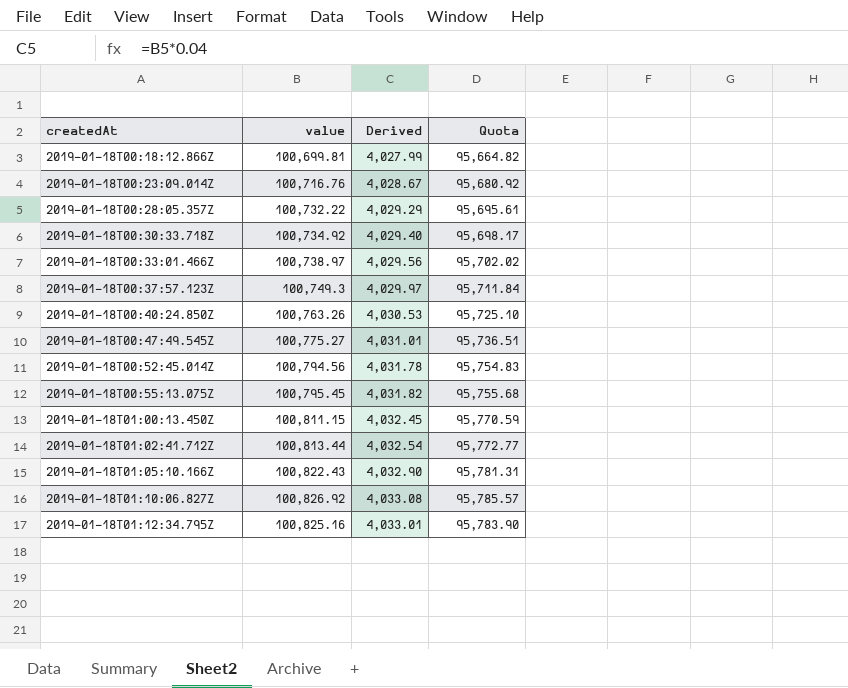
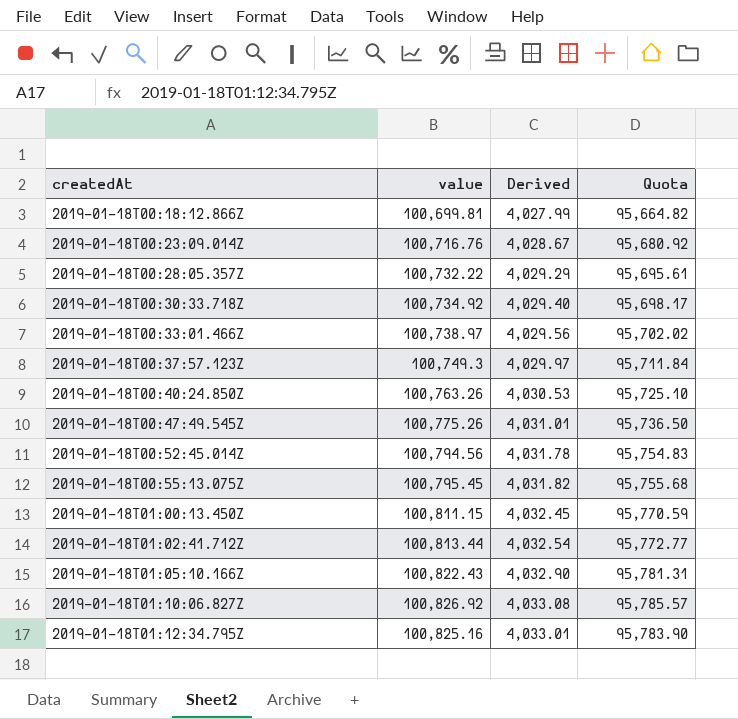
2019-01-18T00:47:49.545Z | value: 100,775.27 -> 100,775.26
2019-01-18T00:47:49.545Z | Quota: 95,736.51 -> 95,736.50

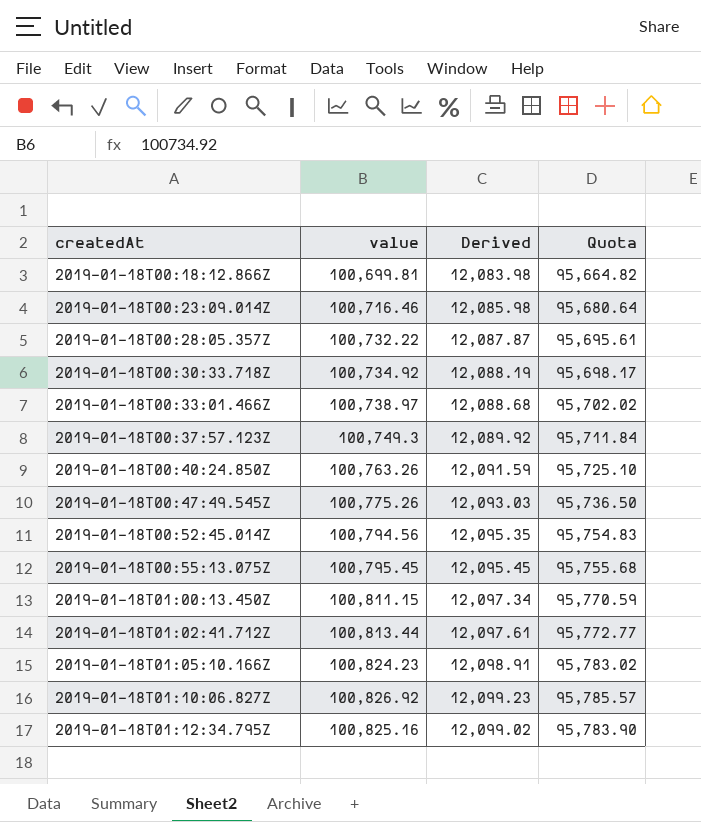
column Derived | formula: [value] * 0.04 -> [value] * 0.12
2019-01-18T00:23:09.014Z | value: 100,716.76 -> 100,716.46
2019-01-18T00:23:09.014Z | Quota: 95,680.92 -> 95,680.64
2019-01-18T01:05:10.166Z | value: 100,822.43 -> 100,824.23
2019-01-18T01:05:10.166Z | Quota: 95,781.31 -> 95,783.02

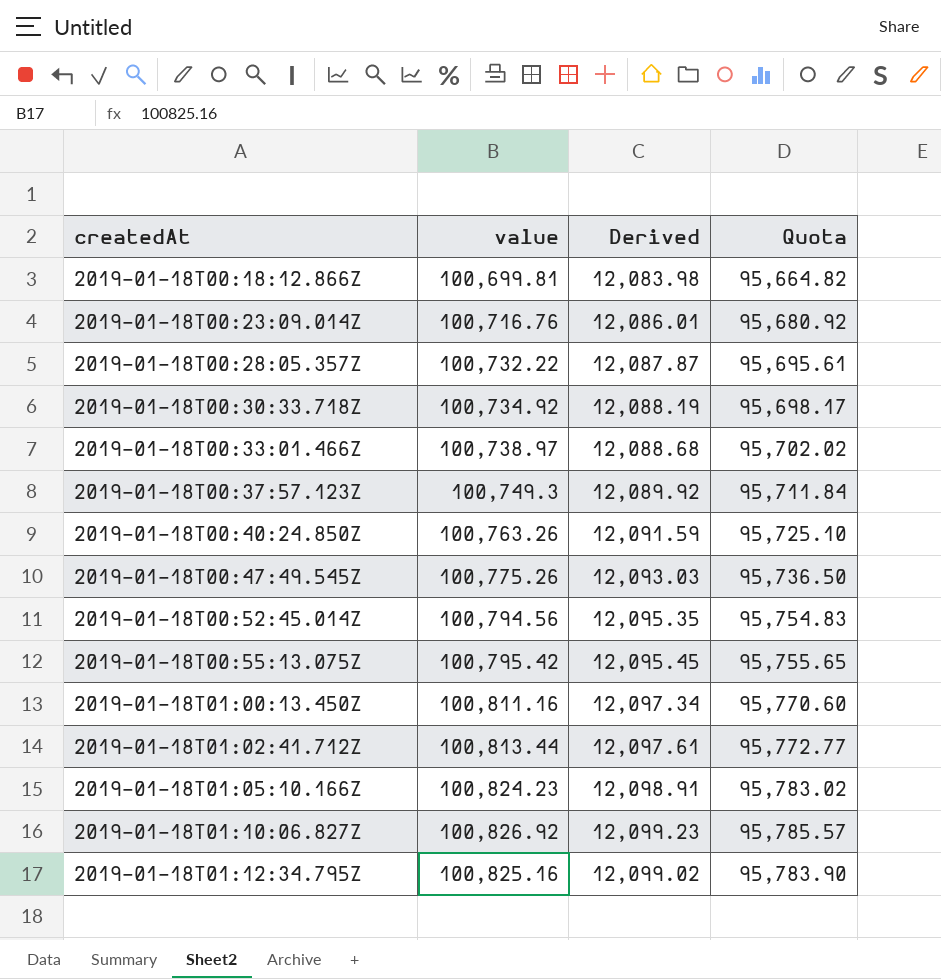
2019-01-18T00:23:09.014Z | value: 100,716.46 -> 100,716.76
2019-01-18T00:23:09.014Z | Derived: 12,085.98 -> 12,086.01
2019-01-18T00:23:09.014Z | Quota: 95,680.64 -> 95,680.92
2019-01-18T00:55:13.075Z | value: 100,795.45 -> 100,795.42
2019-01-18T00:55:13.075Z | Quota: 95,755.68 -> 95,755.65
2019-01-18T01:00:13.450Z | value: 100,811.15 -> 100,811.16
2019-01-18T01:00:13.450Z | Quota: 95,770.59 -> 95,770.60

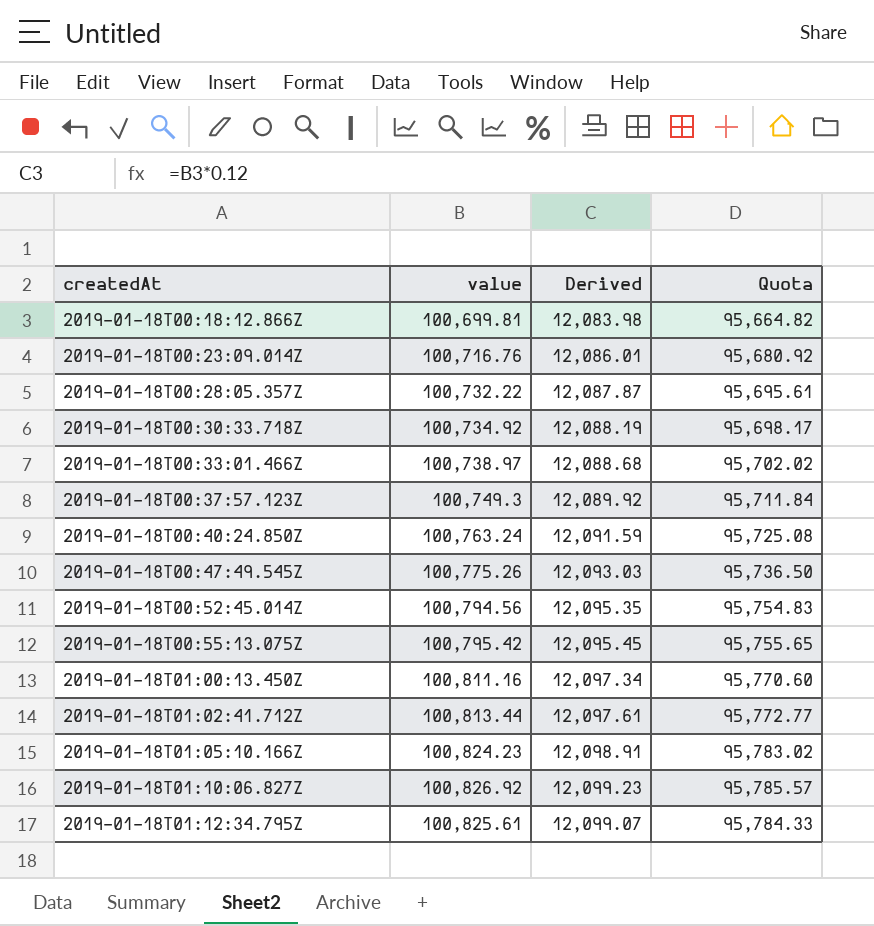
2019-01-18T00:40:24.850Z | value: 100,763.26 -> 100,763.24
2019-01-18T00:40:24.850Z | Quota: 95,725.10 -> 95,725.08
2019-01-18T01:12:34.795Z | value: 100,825.16 -> 100,825.61
2019-01-18T01:12:34.795Z | Derived: 12,099.02 -> 12,099.07
2019-01-18T01:12:34.795Z | Quota: 95,783.90 -> 95,784.33

